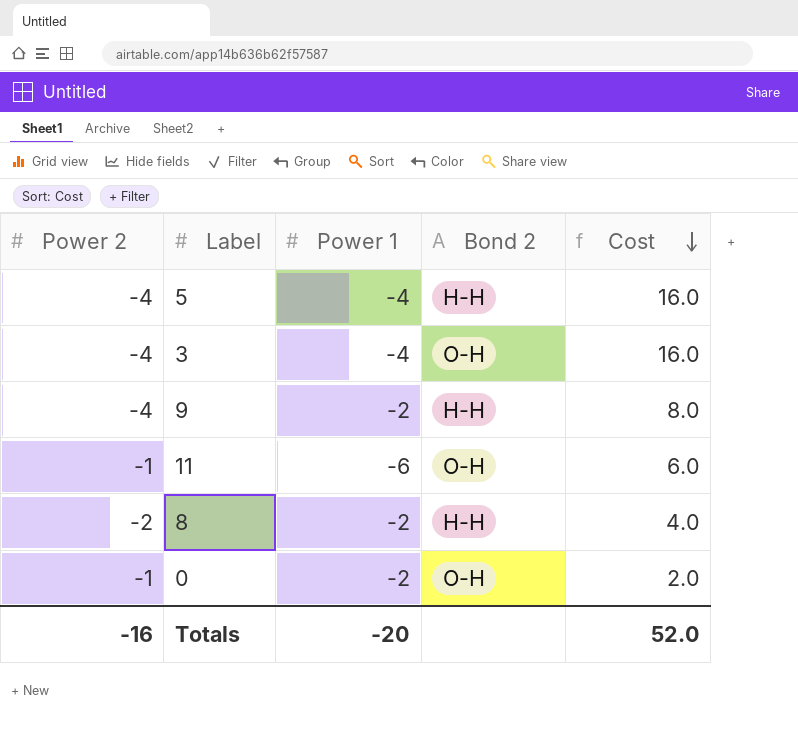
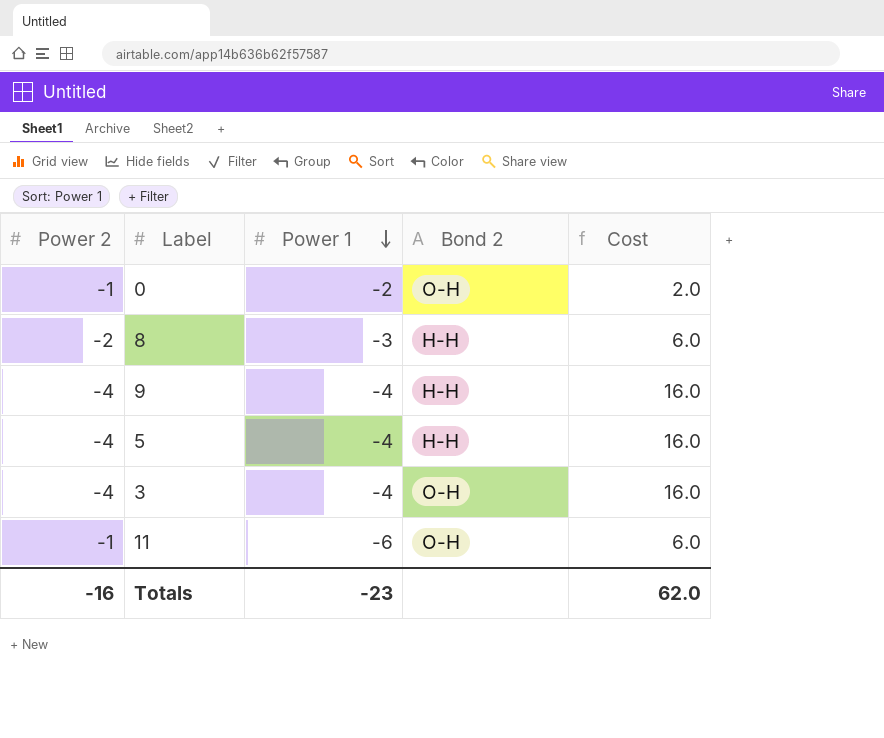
row order: Cost descending -> Power 1 descending
8 | Power 1: -2 -> -3
8 | Cost: 4.0 -> 6.0
9 | Power 1: -2 -> -4
9 | Cost: 8.0 -> 16.0
Totals | Power 1: -20 -> -23
Totals | Cost: 52.0 -> 62.0

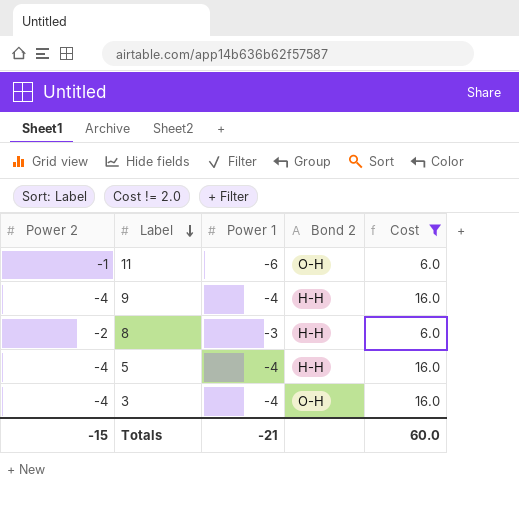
filter: none -> Cost != 2.0
row order: Power 1 descending -> Label descending
Totals | Power 2: -16 -> -15
Totals | Power 1: -23 -> -21
Totals | Cost: 62.0 -> 60.0

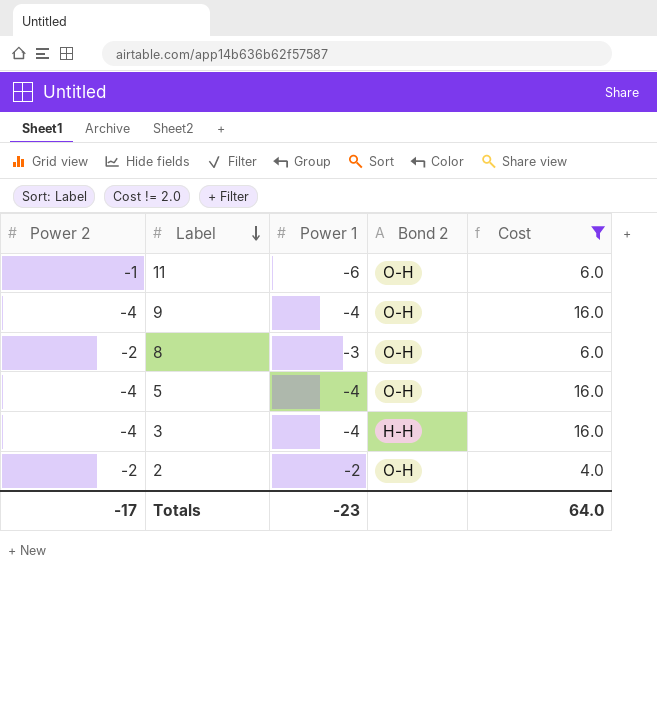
9 | Bond 2: H-H -> O-H
8 | Bond 2: H-H -> O-H
5 | Bond 2: H-H -> O-H
3 | Bond 2: O-H -> H-H
row 2: none -> -2 | -2 | O-H | 4.0
Totals | Power 2: -15 -> -17
Totals | Power 1: -21 -> -23
Totals | Cost: 60.0 -> 64.0

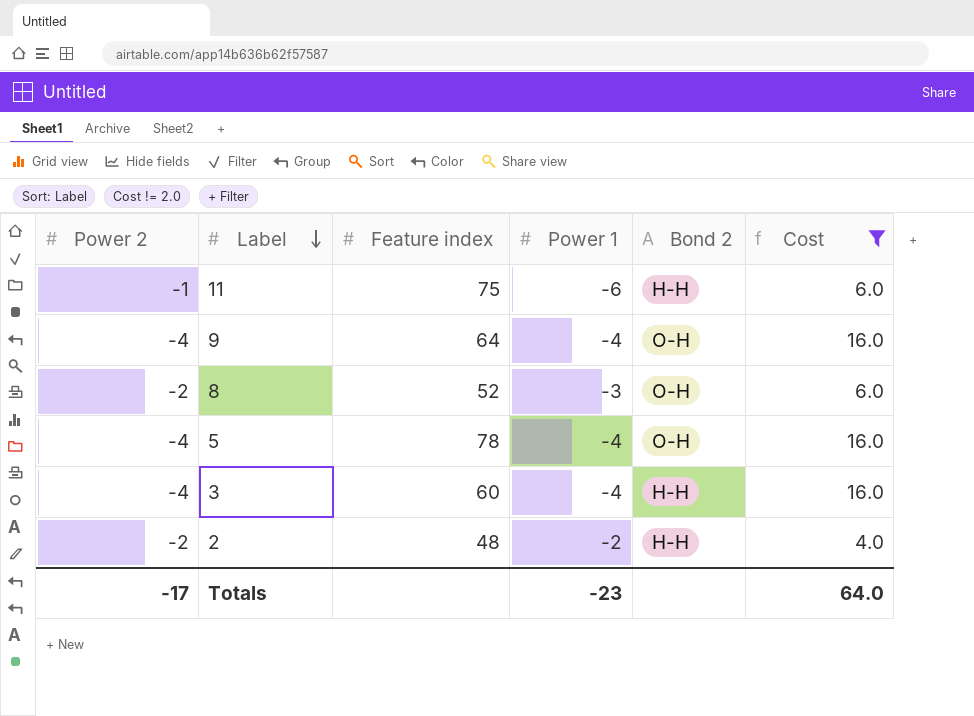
column Feature index | position: none -> 3
11 | Bond 2: O-H -> H-H
2 | Bond 2: O-H -> H-H

